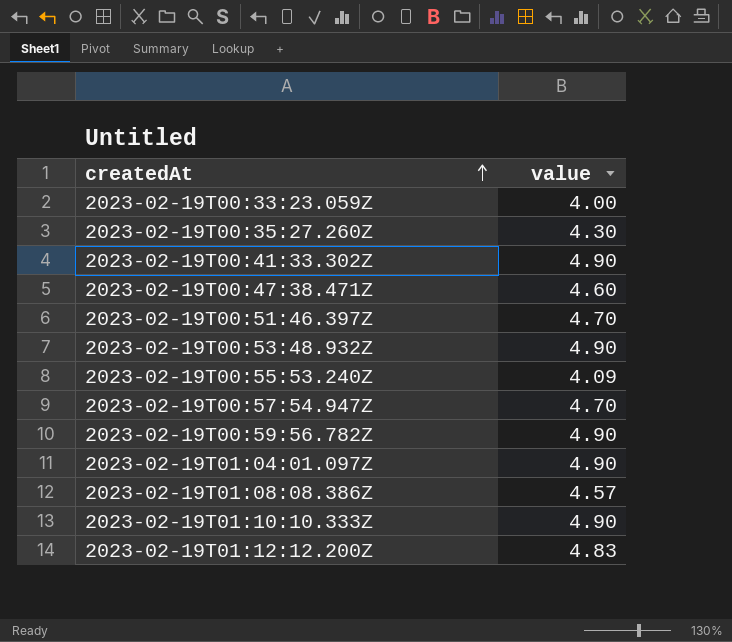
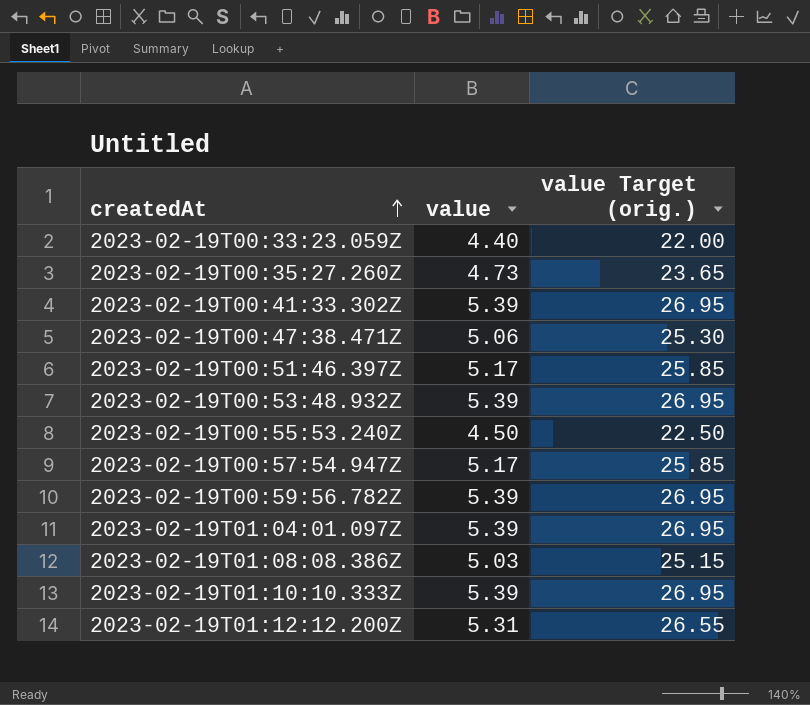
column value Target (orig.) | formula: none -> [value] * 5
2023-02-19T00:33:23.059Z | value: 4.00 -> 4.40
2023-02-19T00:35:27.260Z | value: 4.30 -> 4.73
2023-02-19T00:41:33.302Z | value: 4.90 -> 5.39
2023-02-19T00:47:38.471Z | value: 4.60 -> 5.06
2023-02-19T00:51:46.397Z | value: 4.70 -> 5.17
2023-02-19T00:53:48.932Z | value: 4.90 -> 5.39
2023-02-19T00:55:53.240Z | value: 4.09 -> 4.50
2023-02-19T00:57:54.947Z | value: 4.70 -> 5.17
2023-02-19T00:59:56.782Z | value: 4.90 -> 5.39
2023-02-19T01:04:01.097Z | value: 4.90 -> 5.39
2023-02-19T01:08:08.386Z | value: 4.57 -> 5.03
2023-02-19T01:10:10.333Z | value: 4.90 -> 5.39
2023-02-19T01:12:12.200Z | value: 4.83 -> 5.31

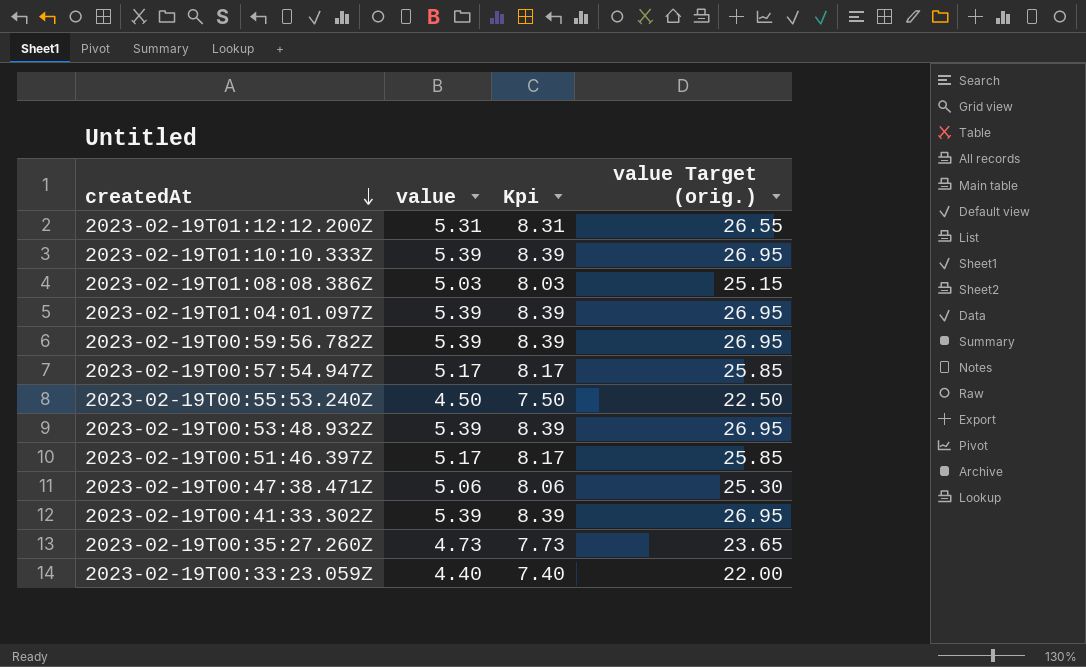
row order: createdAt ascending -> createdAt descending
column Kpi | formula: none -> [value] + 3

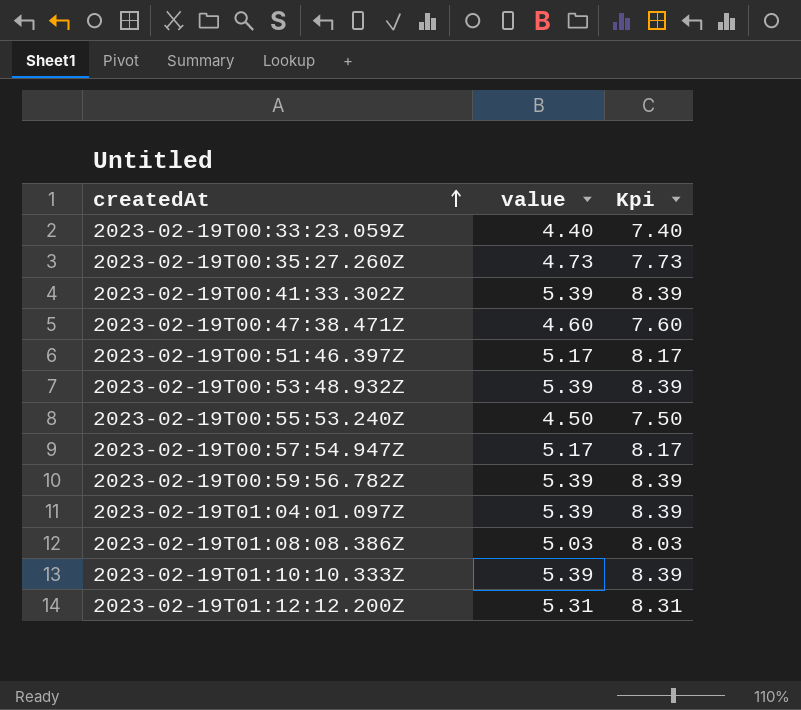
row order: createdAt descending -> createdAt ascending
column value Target (orig.) | formula: [value] * 5 -> none
2023-02-19T00:47:38.471Z | value: 5.06 -> 4.60
2023-02-19T00:47:38.471Z | Kpi: 8.06 -> 7.60

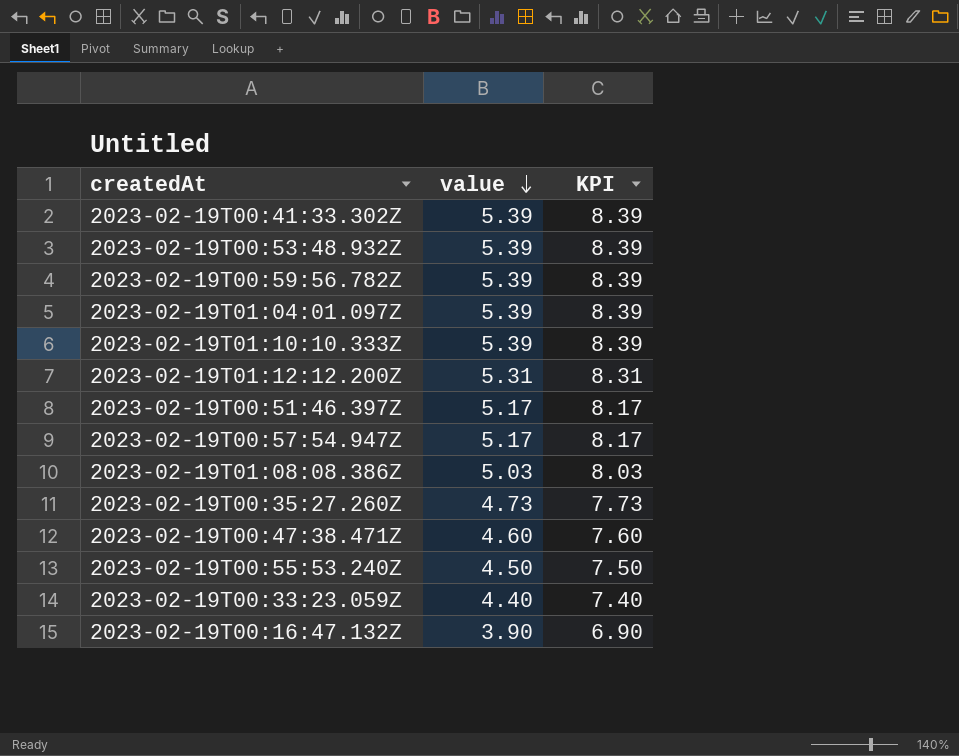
row order: createdAt ascending -> value descending
column name: Kpi -> KPI
row 2023-02-19T00:16:47.132Z: none -> 3.90 | 6.90

